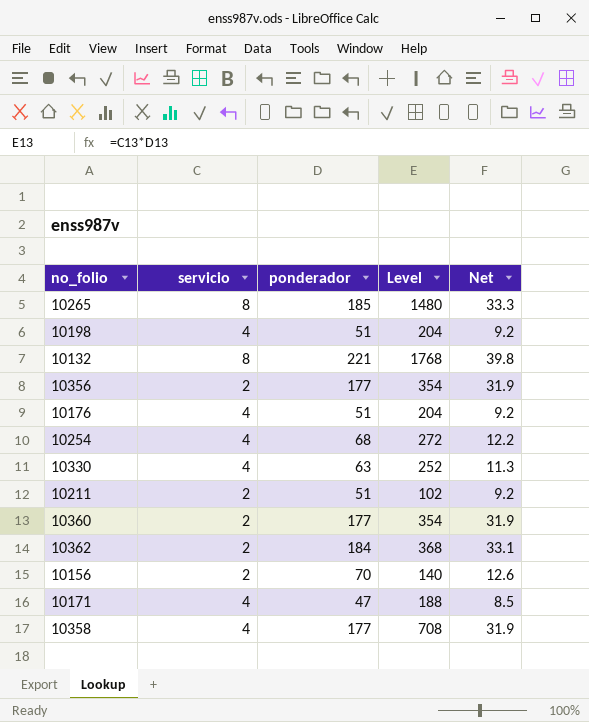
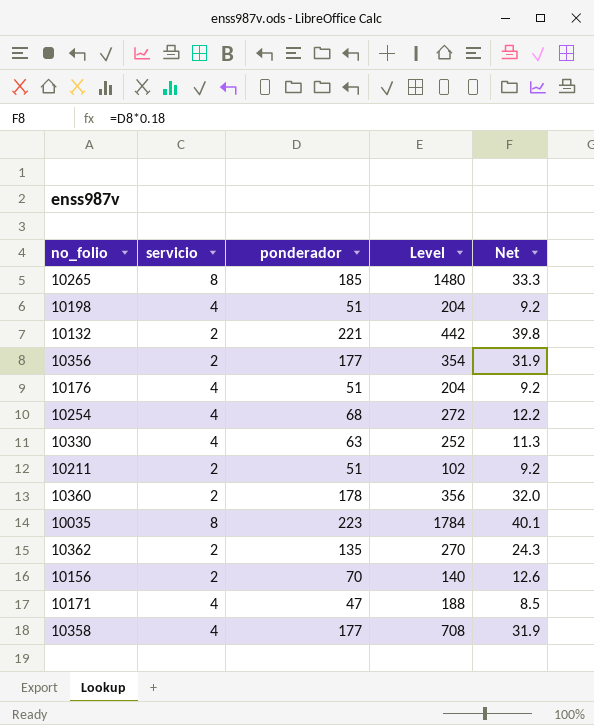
10132 | servicio: 8 -> 2
10132 | Level: 1768 -> 442
10360 | ponderador: 177 -> 178
10360 | Level: 354 -> 356
10360 | Net: 31.9 -> 32.0
row 10035: none -> 8 | 223 | 1784 | 40.1
10362 | ponderador: 184 -> 135
10362 | Level: 368 -> 270
10362 | Net: 33.1 -> 24.3

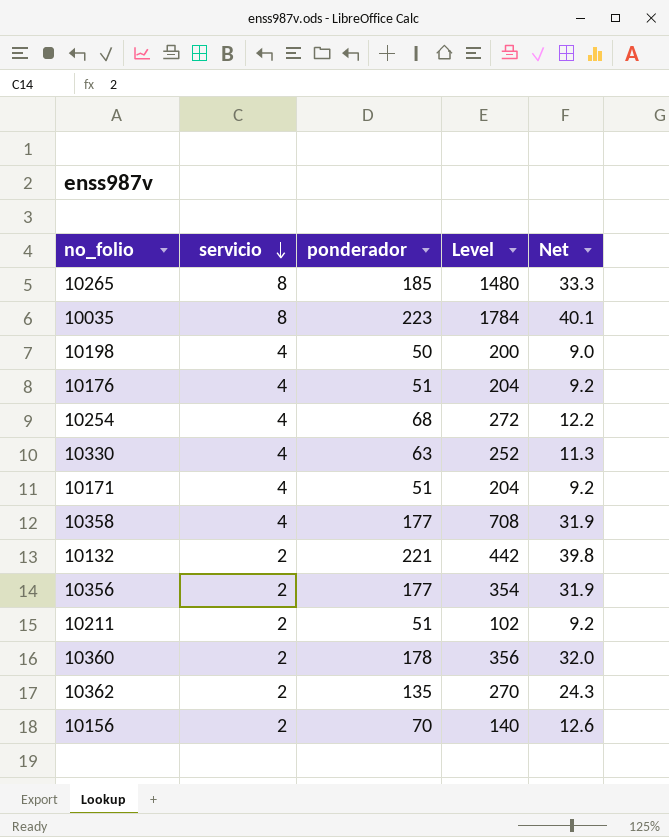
row order: none -> servicio descending
10198 | ponderador: 51 -> 50
10198 | Level: 204 -> 200
10198 | Net: 9.2 -> 9.0
10171 | ponderador: 47 -> 51
10171 | Level: 188 -> 204
10171 | Net: 8.5 -> 9.2

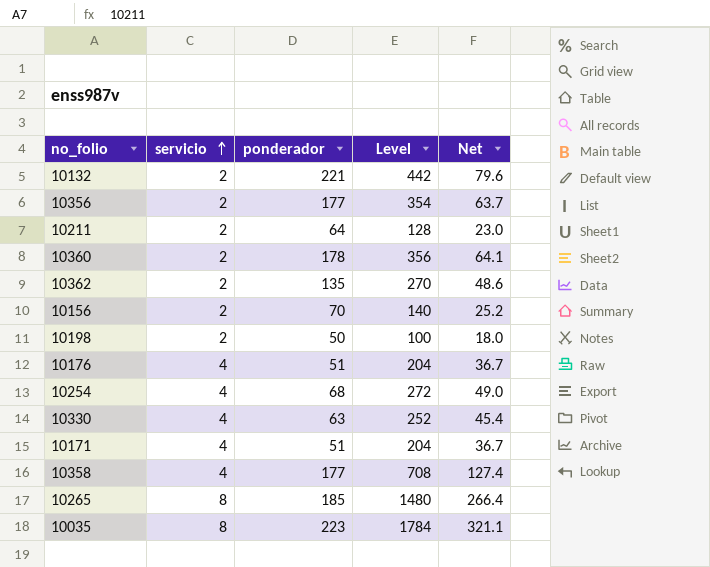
row order: servicio descending -> servicio ascending
column Net | formula: [ponderador] * 0.18 -> [Level] * 0.18
10211 | ponderador: 51 -> 64
10211 | Level: 102 -> 128
10198 | servicio: 4 -> 2
10198 | Level: 200 -> 100

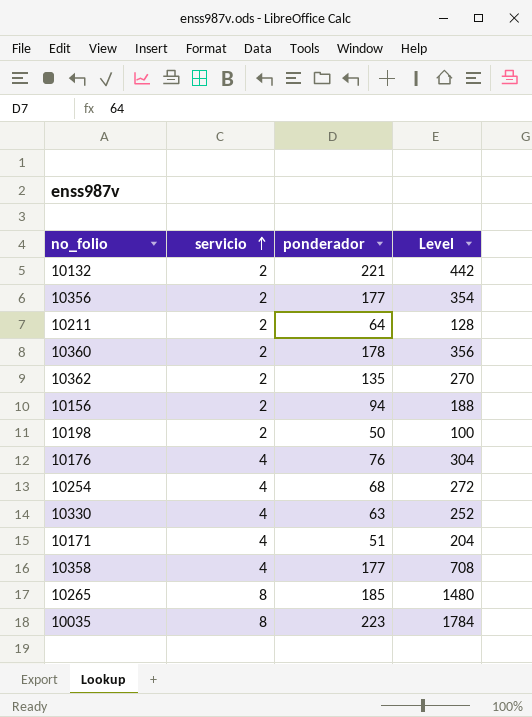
column Net | formula: [Level] * 0.18 -> none
10156 | ponderador: 70 -> 94
10156 | Level: 140 -> 188
10176 | ponderador: 51 -> 76
10176 | Level: 204 -> 304

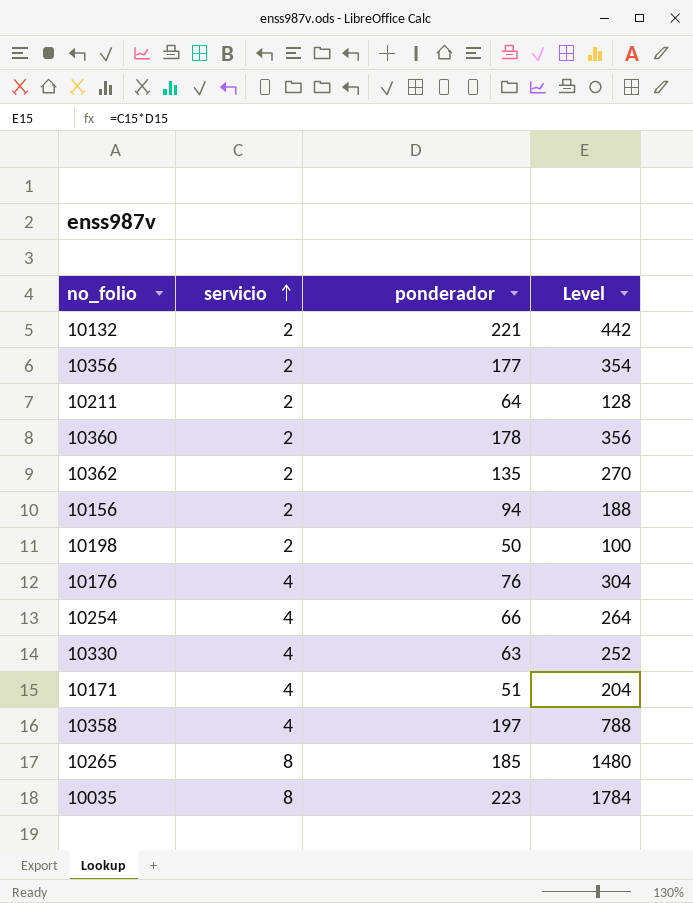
10254 | ponderador: 68 -> 66
10254 | Level: 272 -> 264
10358 | ponderador: 177 -> 197
10358 | Level: 708 -> 788

